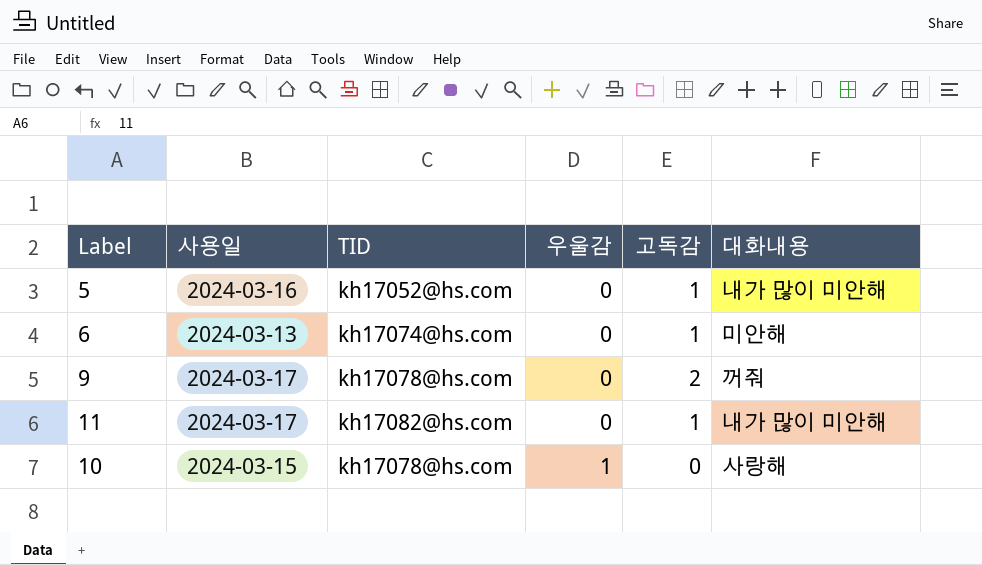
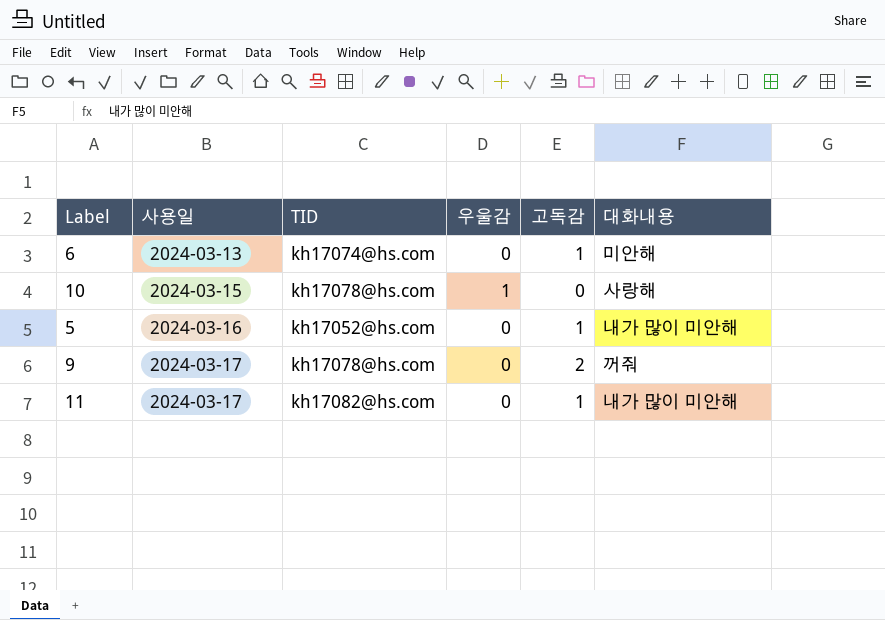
row order: 우울감 ascending -> 사용일 ascending

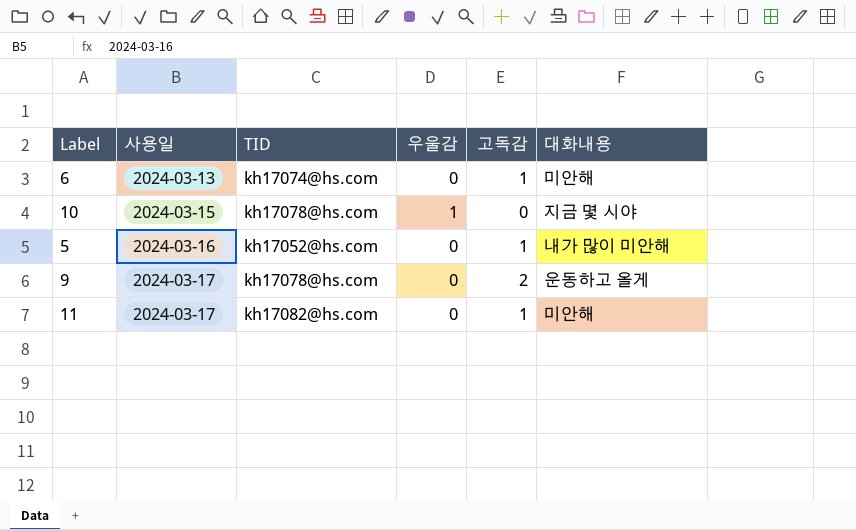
10 | 대화내용: 사랑해 -> 지금 몇 시야
9 | 대화내용: 꺼줘 -> 운동하고 올게
11 | 대화내용: 내가 많이 미안해 -> 미안해

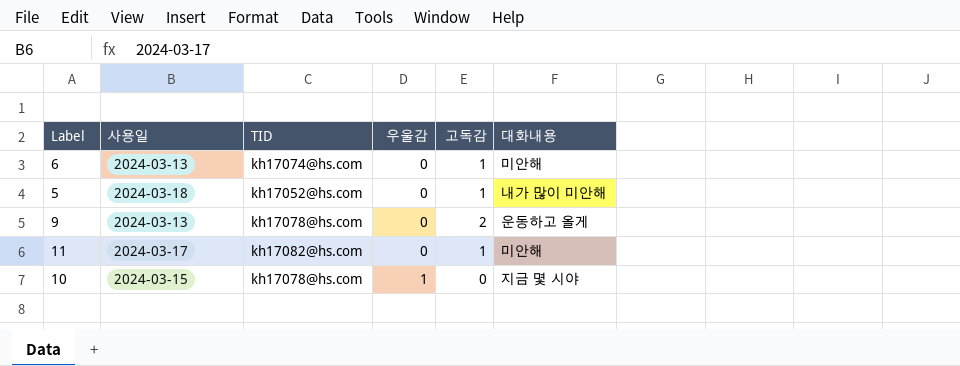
row order: 사용일 ascending -> 우울감 ascending
5 | 사용일: 2024-03-16 -> 2024-03-18
9 | 사용일: 2024-03-17 -> 2024-03-13

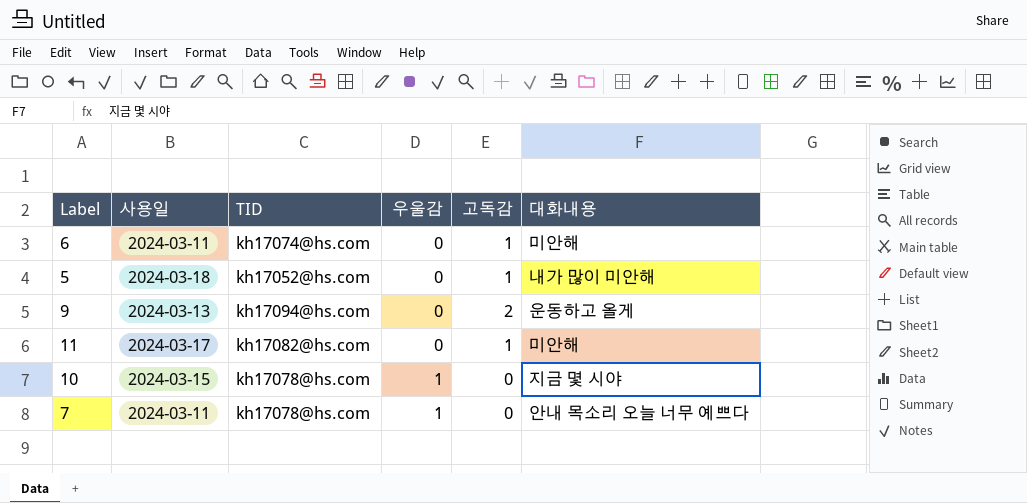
6 | 사용일: 2024-03-13 -> 2024-03-11
9 | TID: kh17078@hs.com -> kh17094@hs.com
row 7: none -> 2024-03-11 | kh17078@hs.com | 1 | 0 | 안내 목소리 오늘 너무 예쁘다

